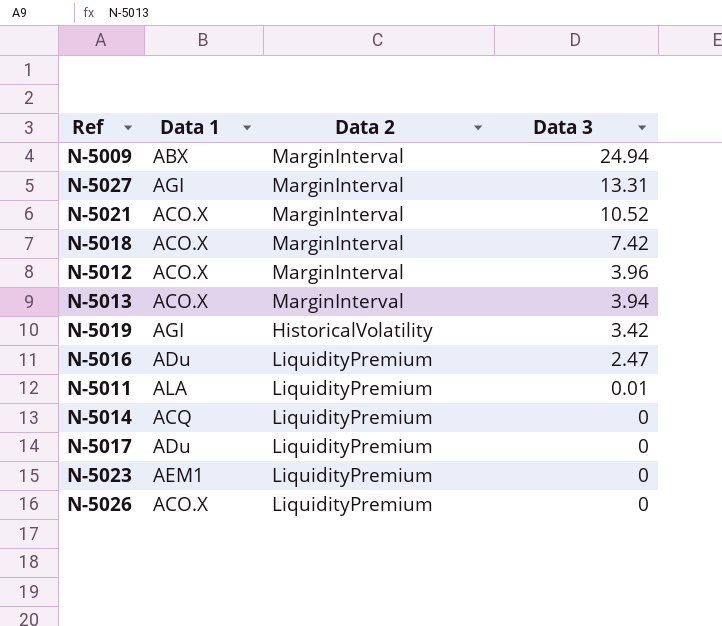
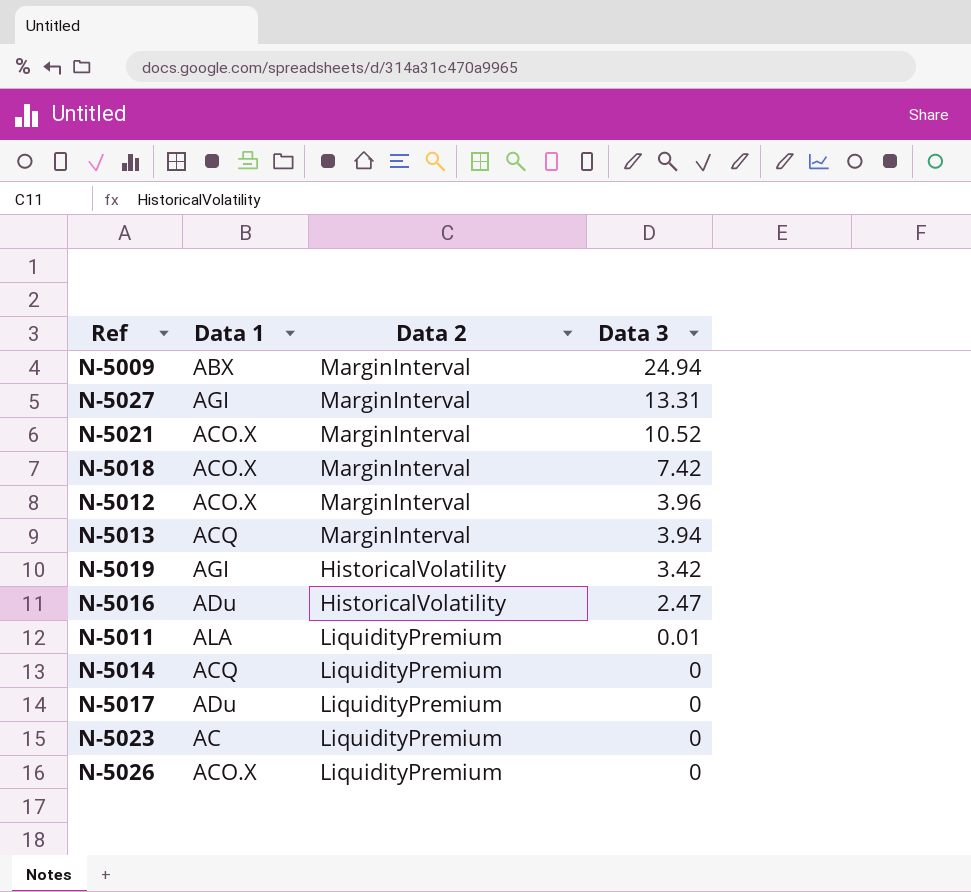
N-5013 | Data 1: ACO.X -> ACQ
N-5016 | Data 2: LiquidityPremium -> HistoricalVolatility
N-5023 | Data 1: AEM1 -> AC

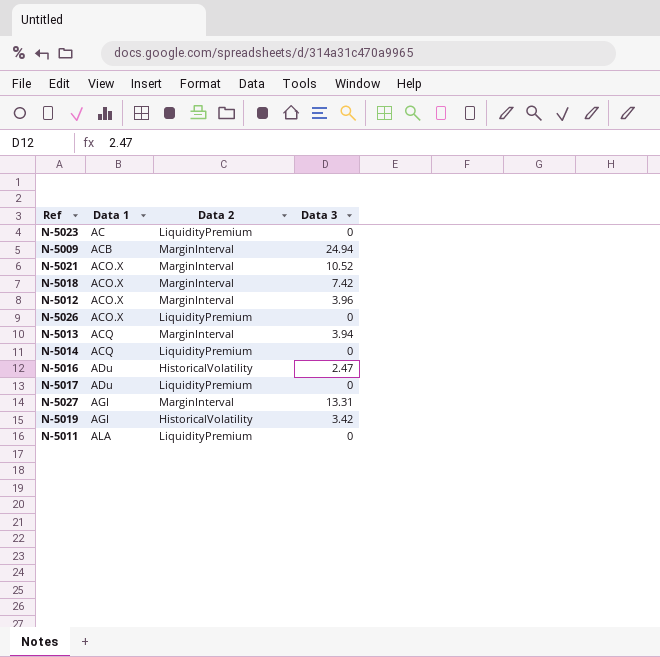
row order: Data 3 descending -> Data 1 ascending
N-5009 | Data 1: ABX -> ACB
N-5011 | Data 3: 0.01 -> 0

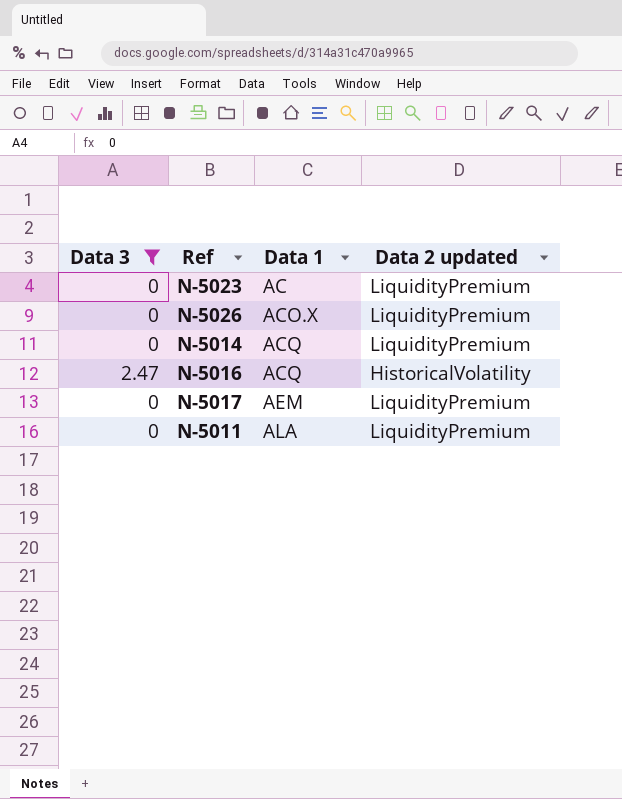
filter: none -> Data 3 <= 2.47
column Data 3 | position: 4 -> 1
column name: Data 2 -> Data 2 updated
N-5016 | Data 1: ADu -> ACQ
N-5017 | Data 1: ADu -> AEM

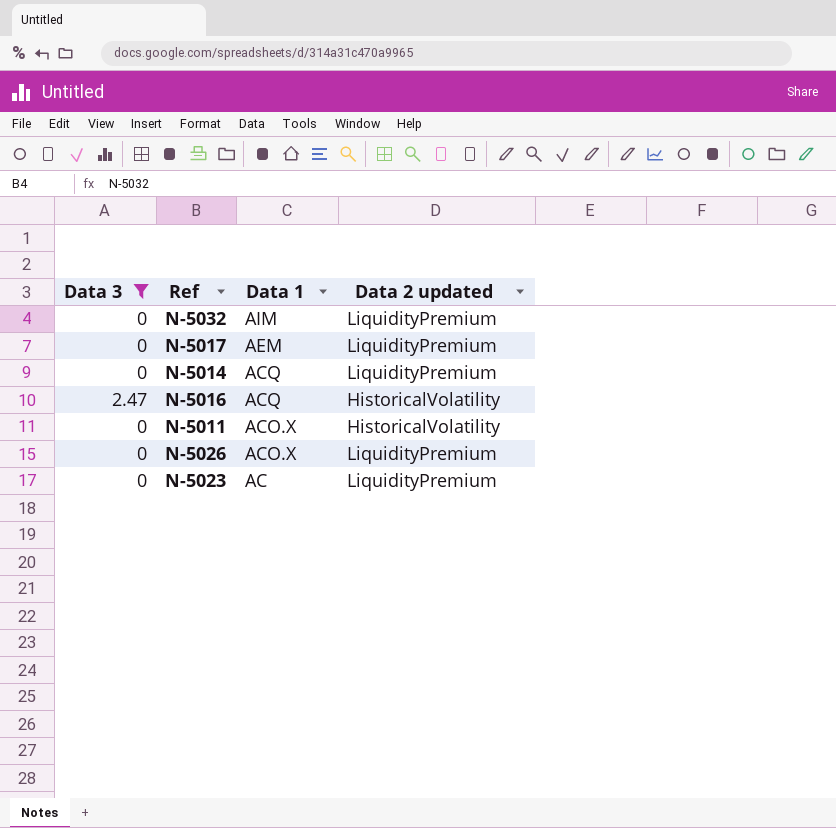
row order: Data 1 ascending -> Data 1 descending
row N-5032: none -> 0 | AIM | LiquidityPremium
N-5011 | Data 1: ALA -> ACO.X
N-5011 | Data 2 updated: LiquidityPremium -> HistoricalVolatility

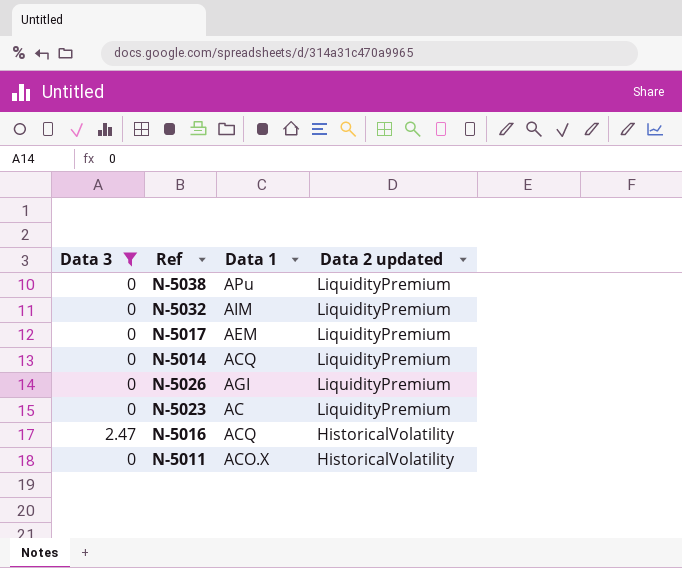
row order: Data 1 descending -> Data 2 updated descending
row N-5038: none -> 0 | APu | LiquidityPremium
N-5026 | Data 1: ACO.X -> AGI

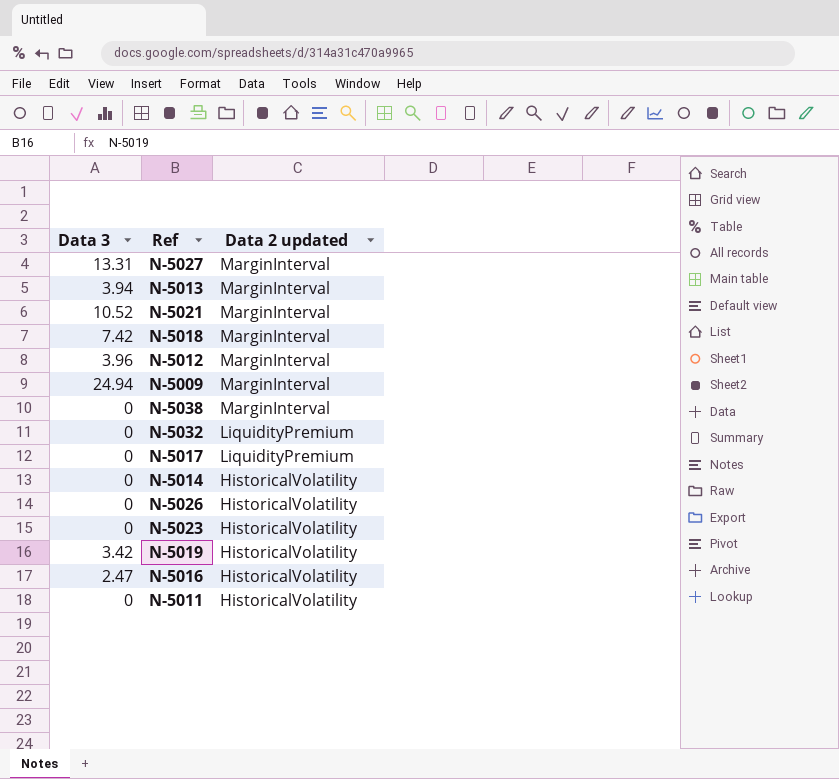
filter: Data 3 <= 2.47 -> none
column Data 1 | position: 3 -> none
N-5038 | Data 2 updated: LiquidityPremium -> MarginInterval
N-5014 | Data 2 updated: LiquidityPremium -> HistoricalVolatility
N-5026 | Data 2 updated: LiquidityPremium -> HistoricalVolatility
N-5023 | Data 2 updated: LiquidityPremium -> HistoricalVolatility

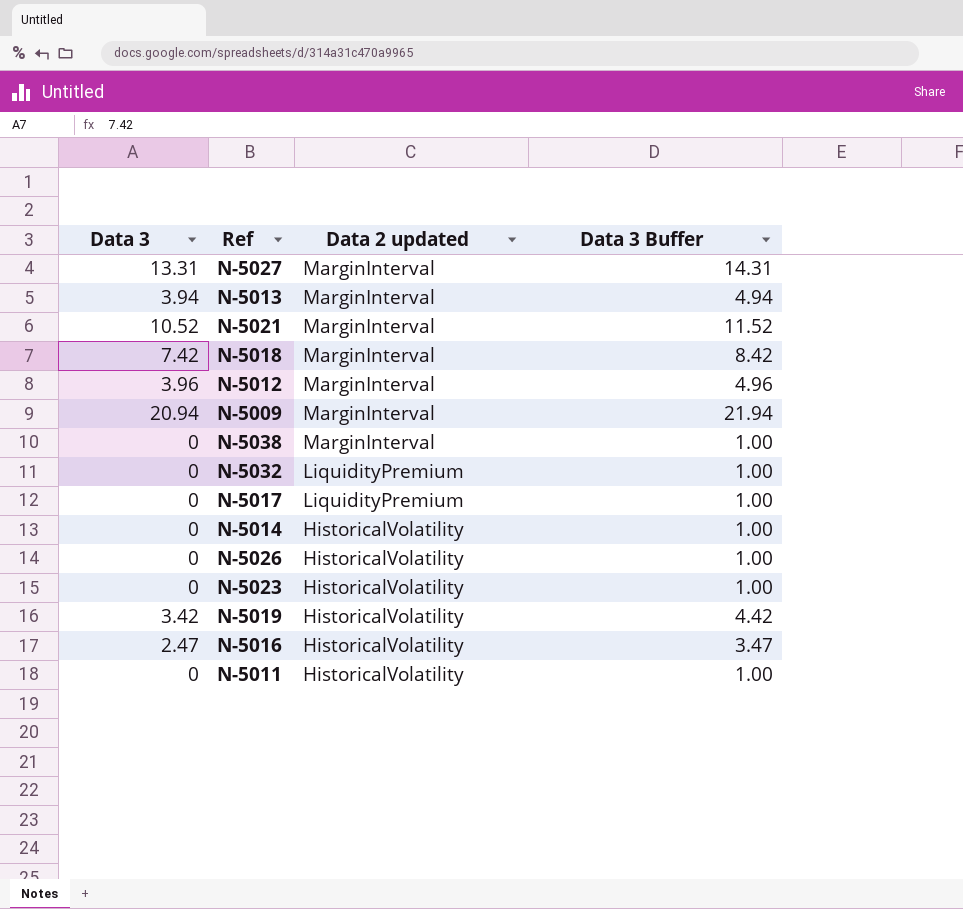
column Data 3 Buffer | formula: none -> [Data 3] + 1
N-5009 | Data 3: 24.94 -> 20.94

